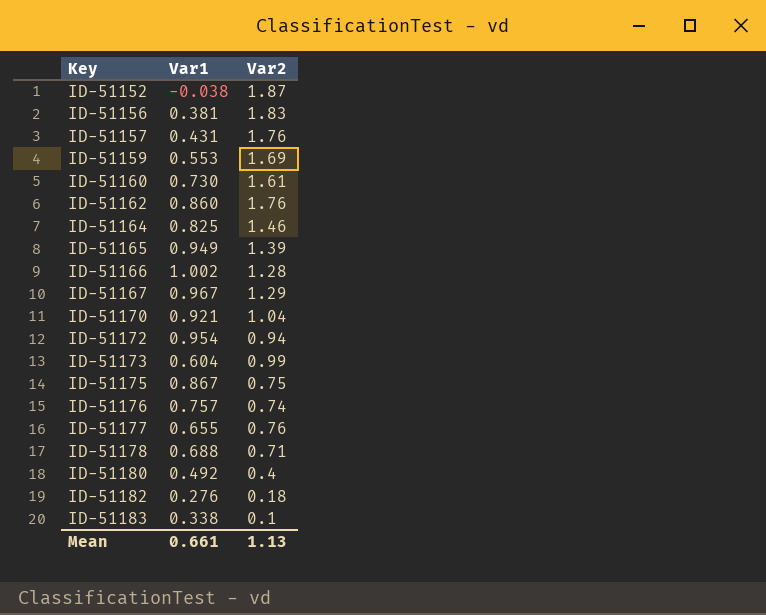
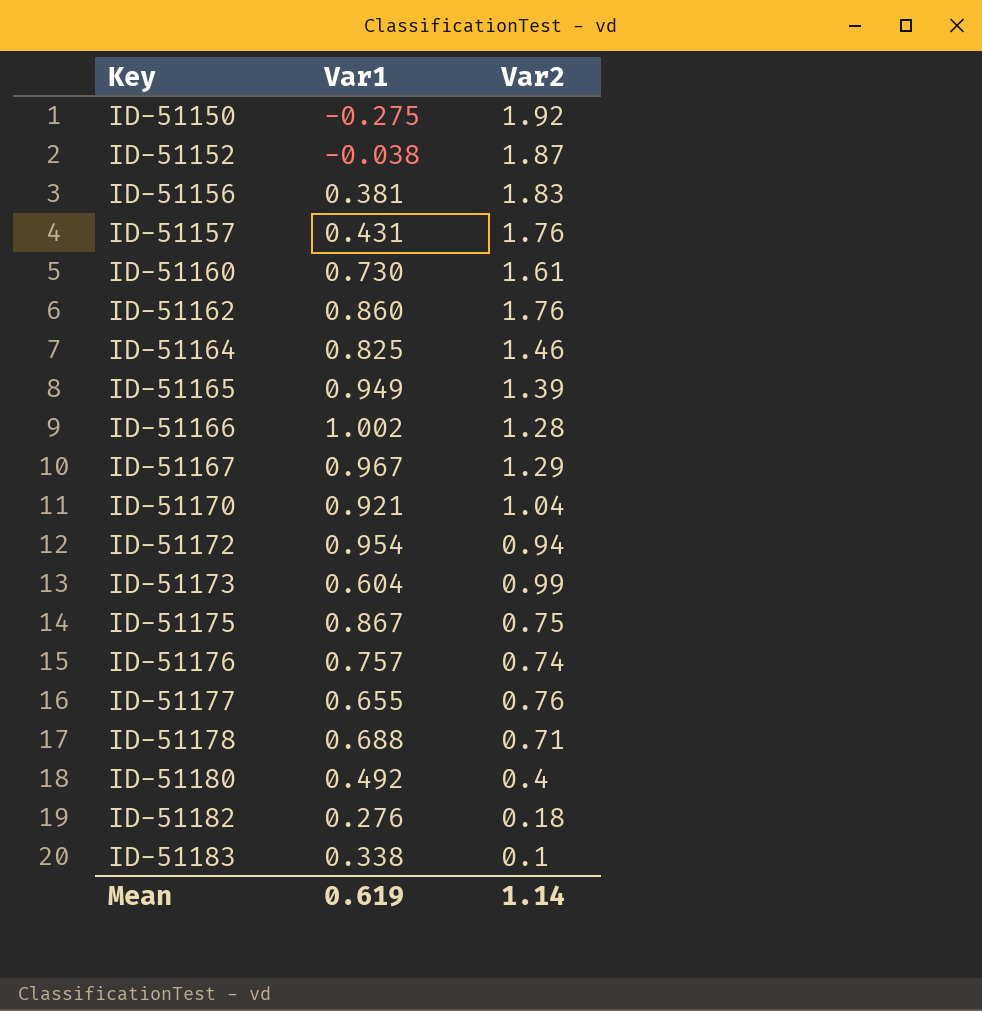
row ID-51159: 0.553 | 1.69 -> none
row ID-51150: none -> -0.275 | 1.92
Mean | Var1: 0.661 -> 0.619
Mean | Var2: 1.13 -> 1.14

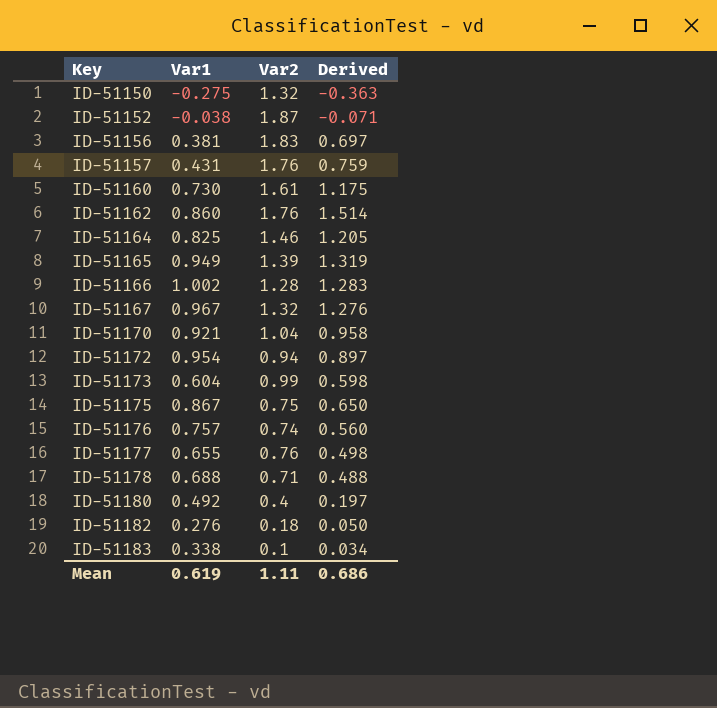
column Derived | formula: none -> [Var1] * [Var2]
ID-51150 | Var2: 1.92 -> 1.32
ID-51167 | Var2: 1.29 -> 1.32
Mean | Var2: 1.14 -> 1.11

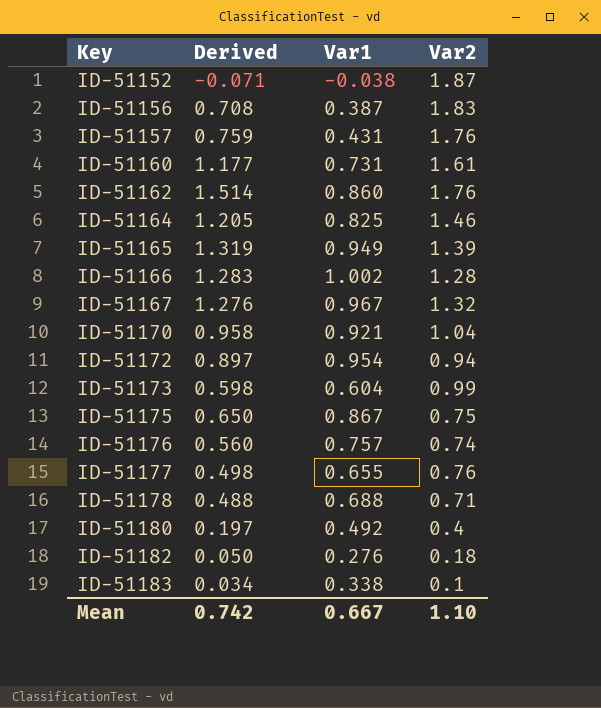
column Derived | position: 4 -> 2
row ID-51150: -0.275 | 1.32 | -0.363 -> none
ID-51156 | Derived: 0.697 -> 0.708
ID-51156 | Var1: 0.381 -> 0.387
ID-51160 | Derived: 1.175 -> 1.177
ID-51160 | Var1: 0.730 -> 0.731
Mean | Derived: 0.686 -> 0.742
Mean | Var1: 0.619 -> 0.667
Mean | Var2: 1.11 -> 1.10

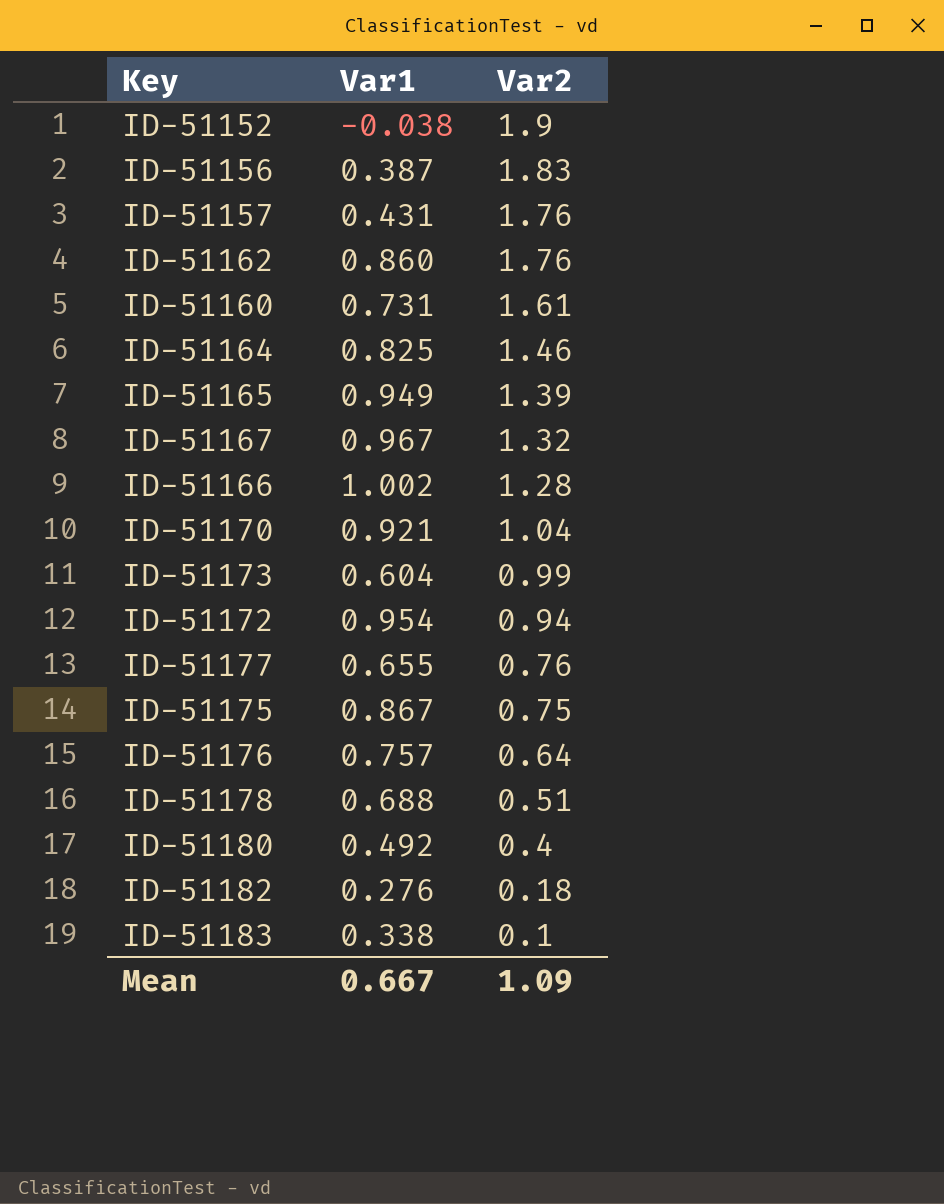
row order: Key ascending -> Var2 descending
column Derived | formula: [Var1] * [Var2] -> none
ID-51152 | Var2: 1.87 -> 1.9
ID-51176 | Var2: 0.74 -> 0.64
ID-51178 | Var2: 0.71 -> 0.51
Mean | Var2: 1.10 -> 1.09

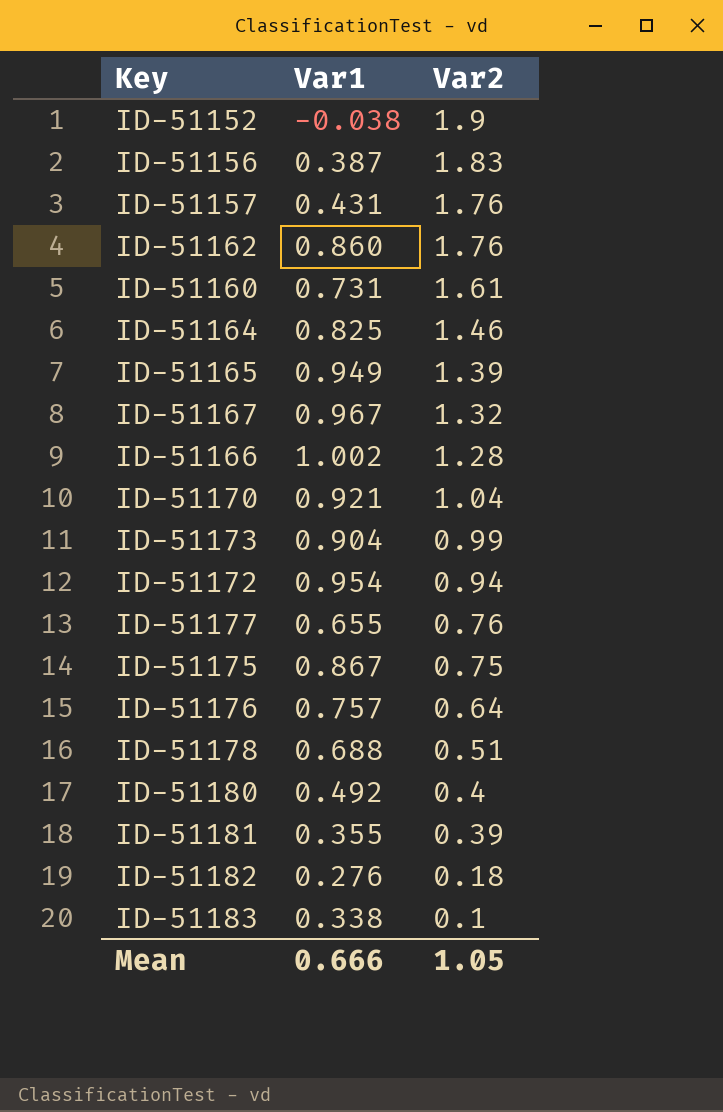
ID-51173 | Var1: 0.604 -> 0.904
row ID-51181: none -> 0.355 | 0.39
Mean | Var1: 0.667 -> 0.666
Mean | Var2: 1.09 -> 1.05

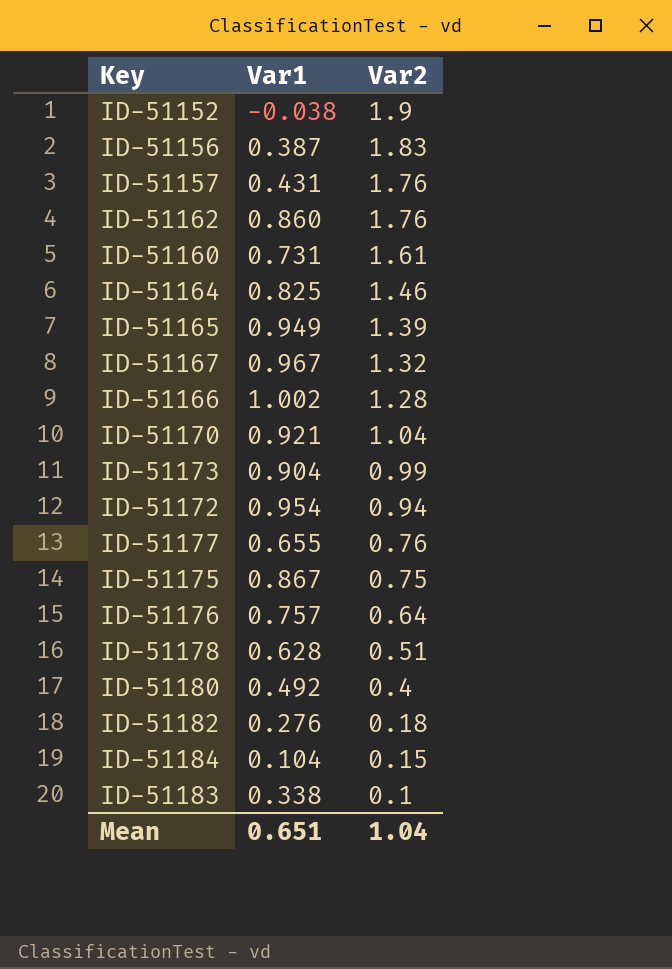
row ID-51181: 0.355 | 0.39 -> none
ID-51178 | Var1: 0.688 -> 0.628
row ID-51184: none -> 0.104 | 0.15
Mean | Var1: 0.666 -> 0.651
Mean | Var2: 1.05 -> 1.04

